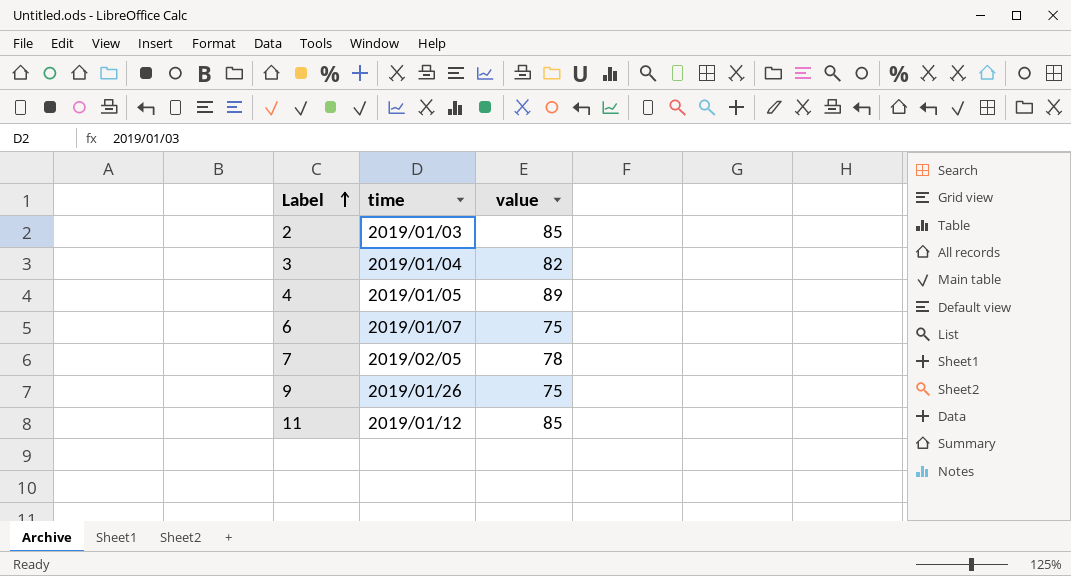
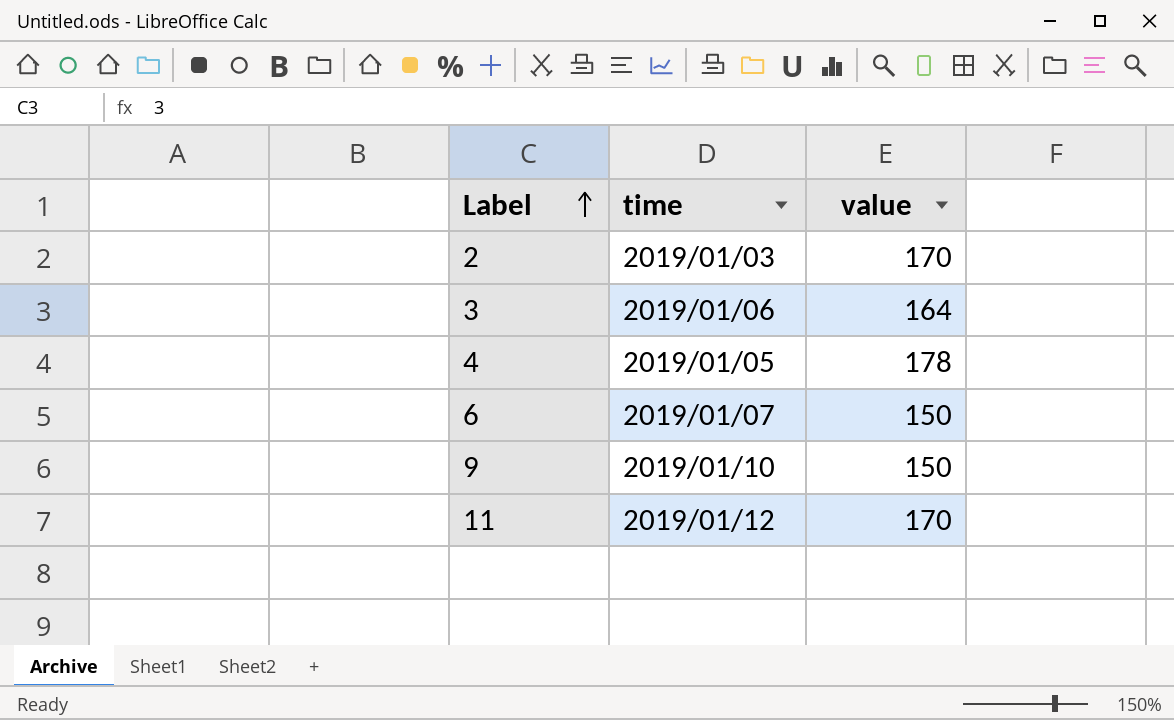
row 7: 2019/02/05 | 78 -> none
2 | value: 85 -> 170
3 | time: 2019/01/04 -> 2019/01/06
3 | value: 82 -> 164
4 | value: 89 -> 178
6 | value: 75 -> 150
9 | time: 2019/01/26 -> 2019/01/10
9 | value: 75 -> 150
11 | value: 85 -> 170

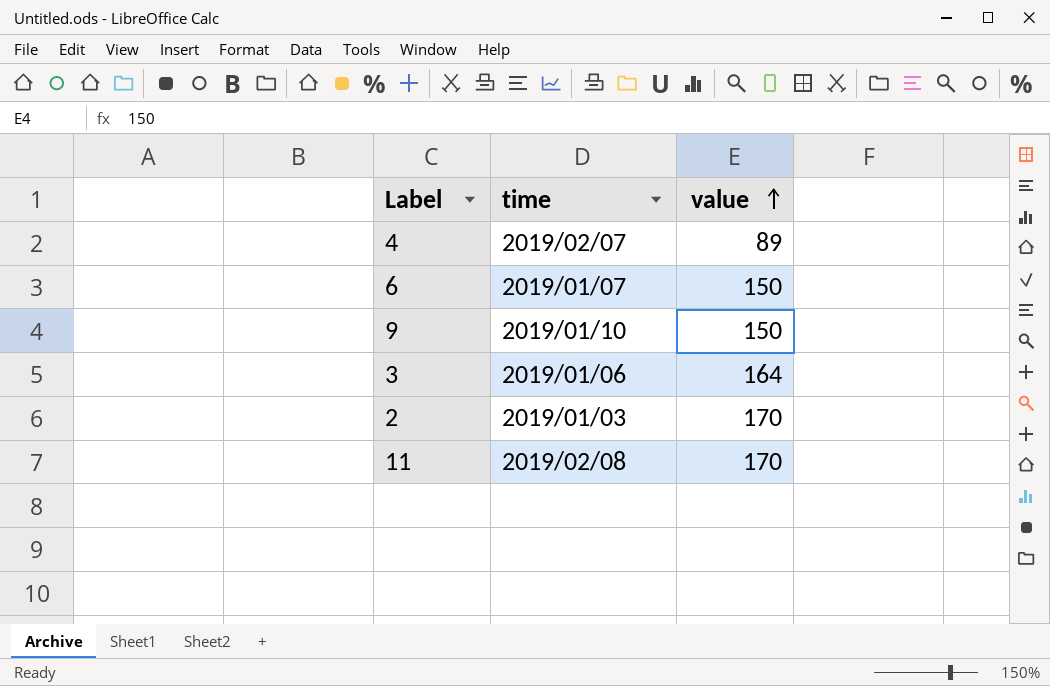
row order: Label ascending -> value ascending
4 | time: 2019/01/05 -> 2019/02/07
4 | value: 178 -> 89
11 | time: 2019/01/12 -> 2019/02/08

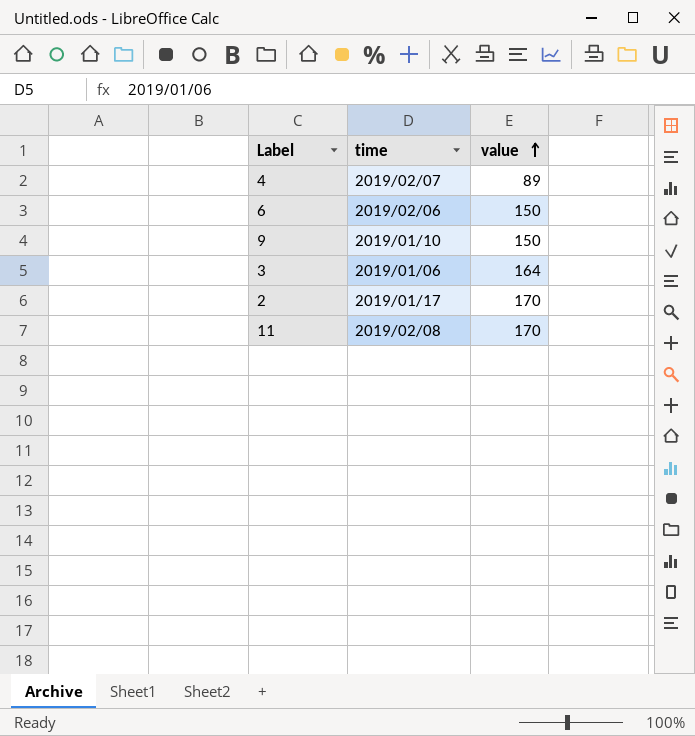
6 | time: 2019/01/07 -> 2019/02/06
2 | time: 2019/01/03 -> 2019/01/17

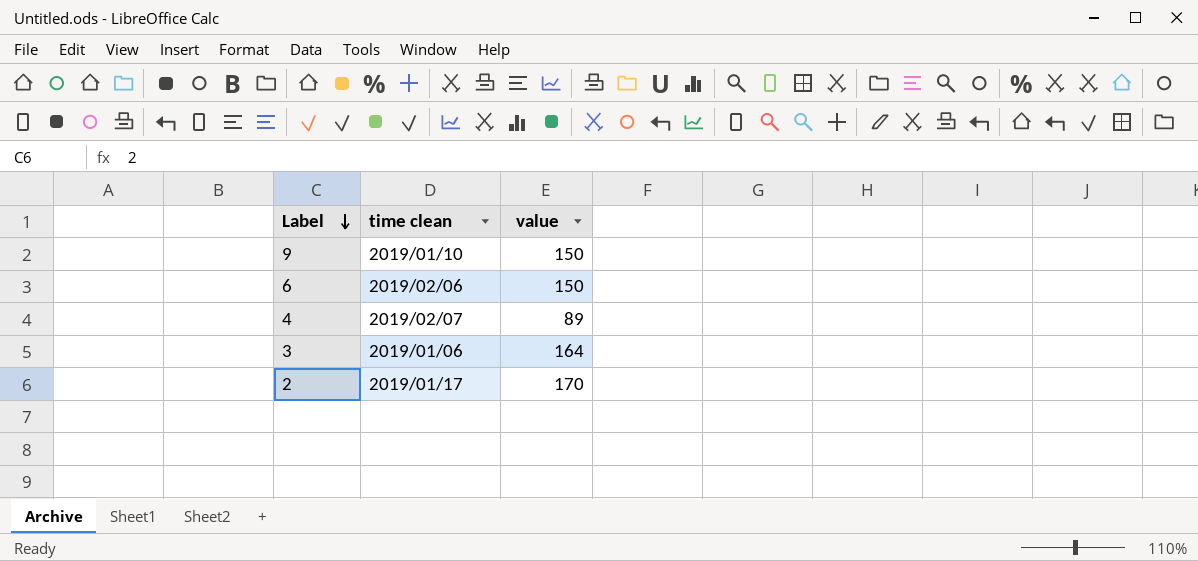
row order: value ascending -> Label descending
column name: time -> time clean
row 11: 2019/02/08 | 170 -> none

